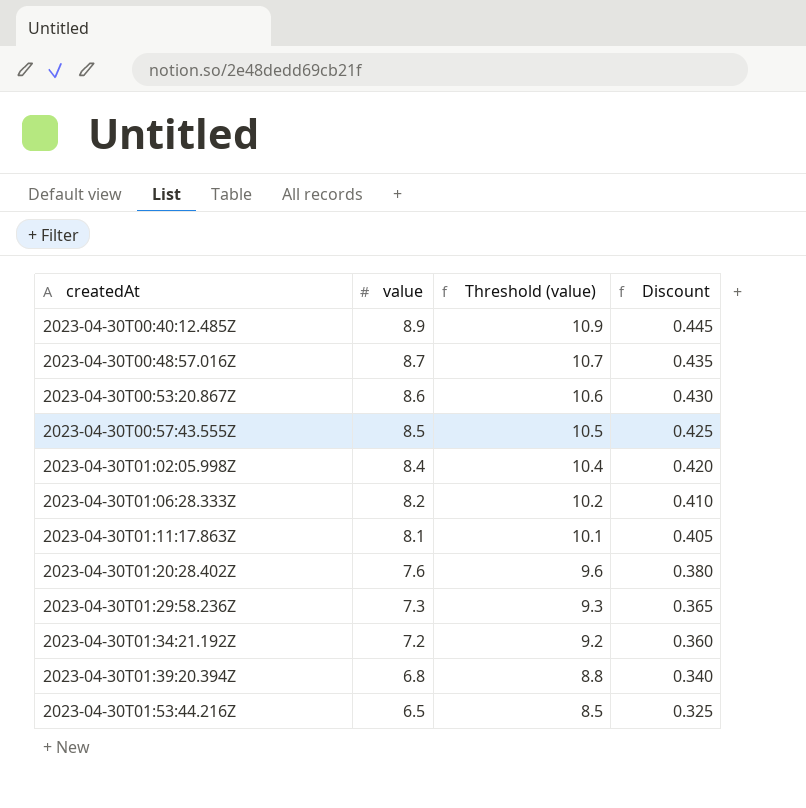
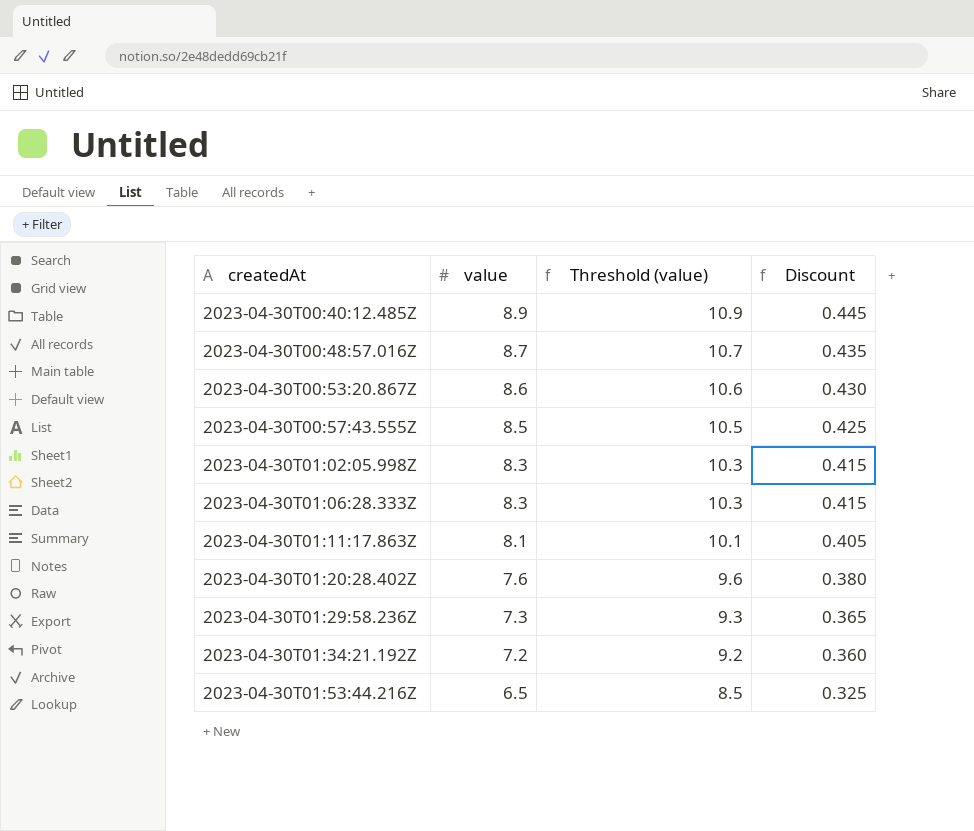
row 2023-04-30T01:39:20.394Z: 6.8 | 8.8 | 0.340 -> none
2023-04-30T01:02:05.998Z | value: 8.4 -> 8.3
2023-04-30T01:02:05.998Z | Threshold (value): 10.4 -> 10.3
2023-04-30T01:02:05.998Z | Discount: 0.420 -> 0.415
2023-04-30T01:06:28.333Z | value: 8.2 -> 8.3
2023-04-30T01:06:28.333Z | Threshold (value): 10.2 -> 10.3
2023-04-30T01:06:28.333Z | Discount: 0.410 -> 0.415

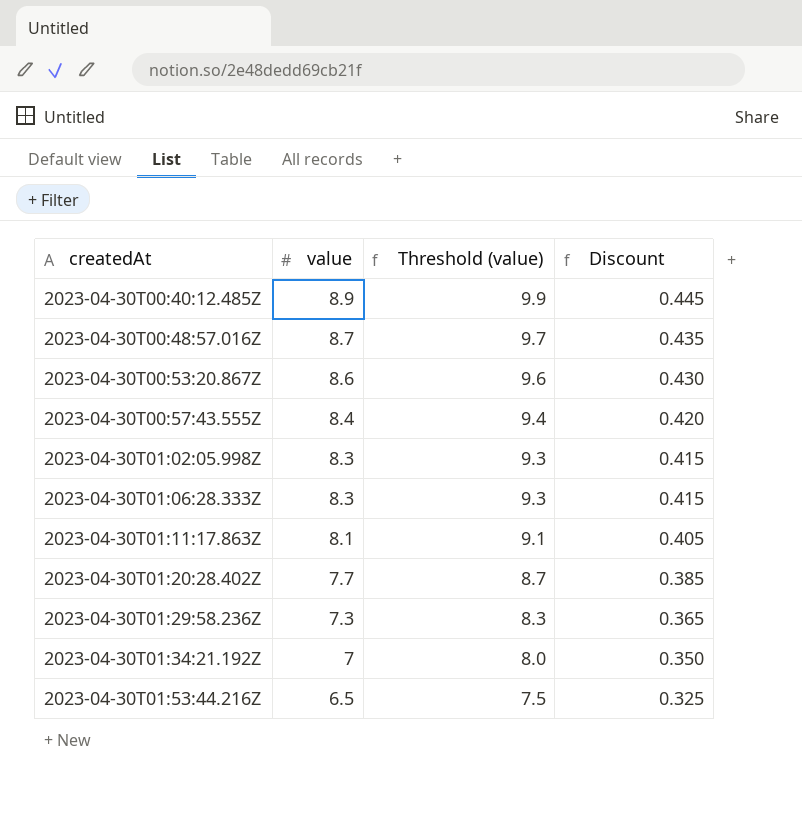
column Threshold (value) | formula: [value] + 2 -> [value] + 1
2023-04-30T00:57:43.555Z | value: 8.5 -> 8.4
2023-04-30T00:57:43.555Z | Discount: 0.425 -> 0.420
2023-04-30T01:20:28.402Z | value: 7.6 -> 7.7
2023-04-30T01:20:28.402Z | Discount: 0.380 -> 0.385
2023-04-30T01:34:21.192Z | value: 7.2 -> 7
2023-04-30T01:34:21.192Z | Discount: 0.360 -> 0.350

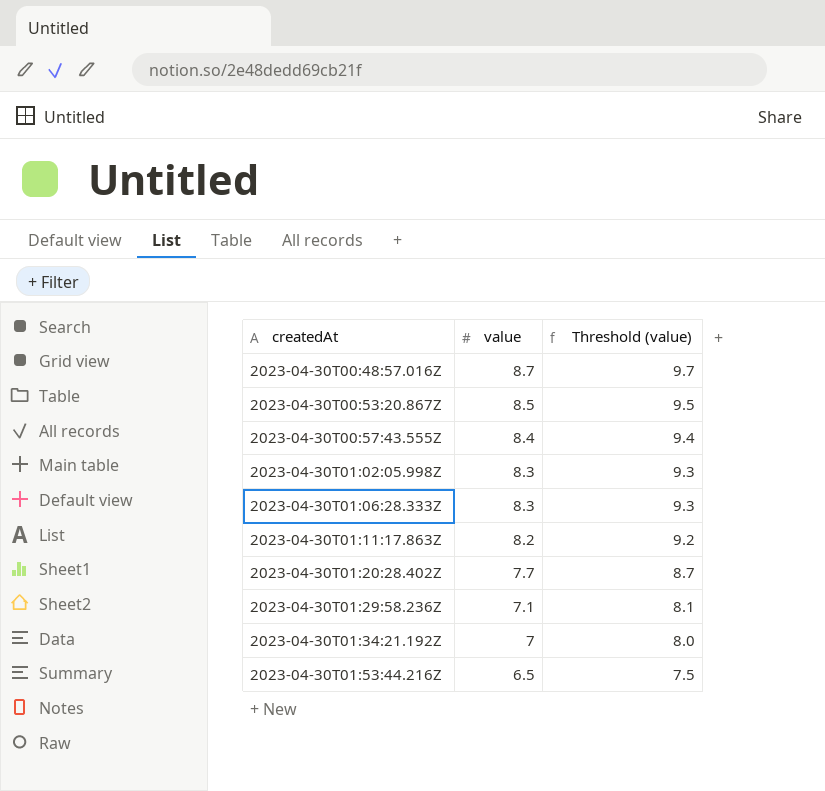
column Discount | formula: [value] * 0.05 -> none
row 2023-04-30T00:40:12.485Z: 8.9 | 9.9 | 0.445 -> none
2023-04-30T00:53:20.867Z | value: 8.6 -> 8.5
2023-04-30T00:53:20.867Z | Threshold (value): 9.6 -> 9.5
2023-04-30T01:11:17.863Z | value: 8.1 -> 8.2
2023-04-30T01:11:17.863Z | Threshold (value): 9.1 -> 9.2
2023-04-30T01:29:58.236Z | value: 7.3 -> 7.1
2023-04-30T01:29:58.236Z | Threshold (value): 8.3 -> 8.1

